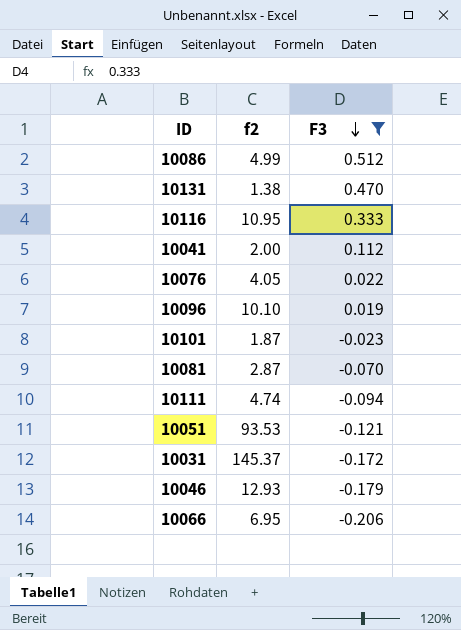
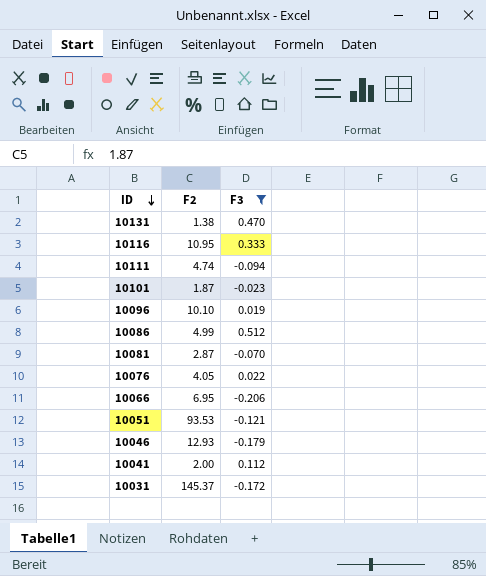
row order: F3 descending -> ID descending
column name: f2 -> F2

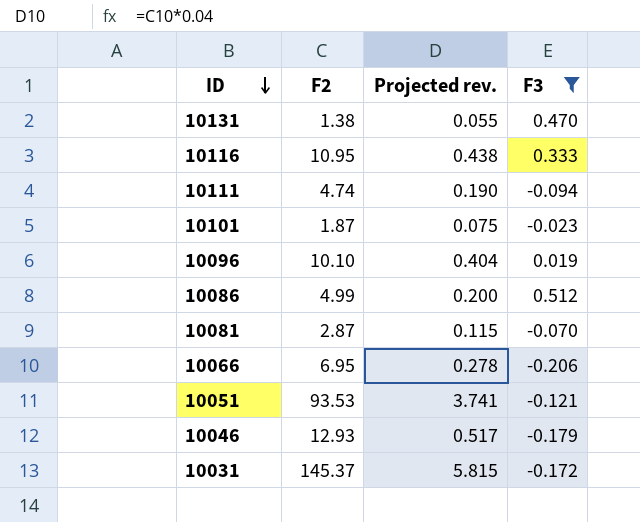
column Projected rev. | formula: none -> [F2] * 0.04
row 10076: 4.05 | 0.022 -> none
row 10041: 2.00 | 0.112 -> none

